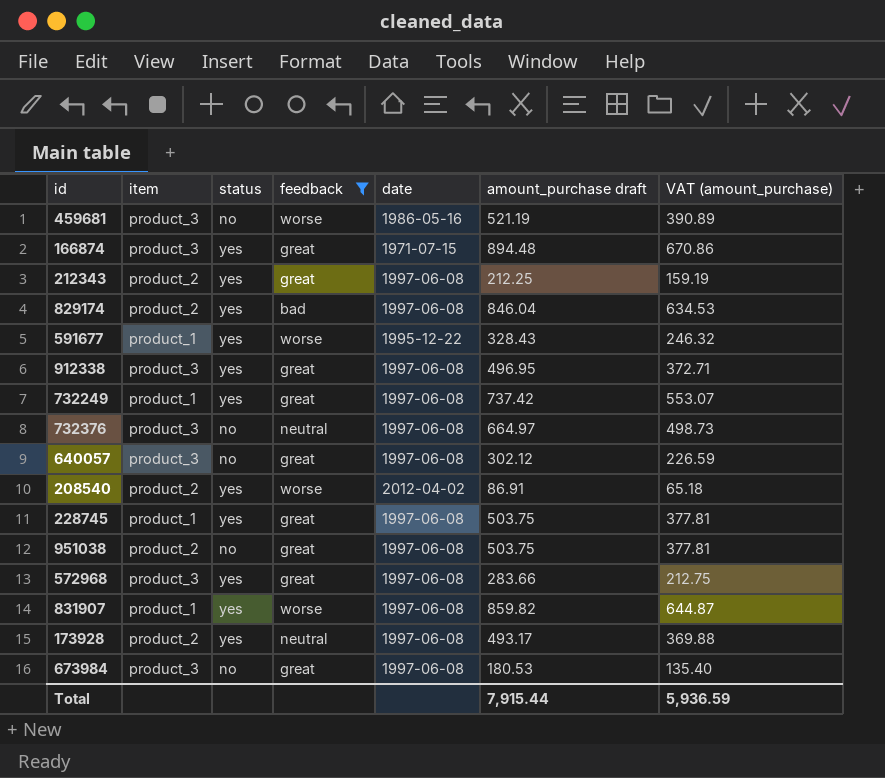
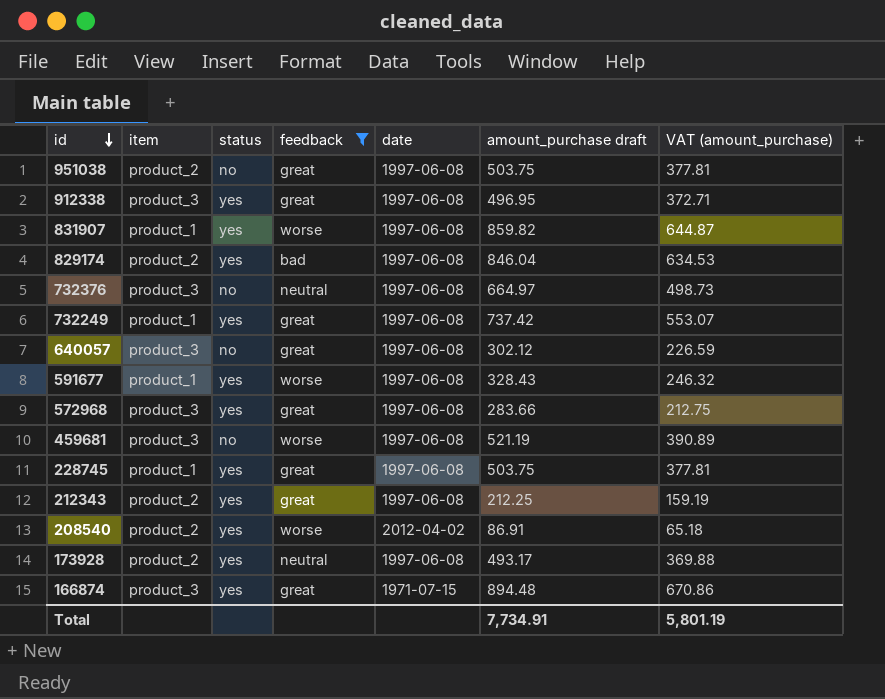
row order: none -> id descending
row 673984: product_3 | no | great | 1997-06-08 | 180.53 | 135.40 -> none
591677 | date: 1995-12-22 -> 1997-06-08
459681 | date: 1986-05-16 -> 1997-06-08
Total | amount_purchase draft: 7,915.44 -> 7,734.91
Total | VAT (amount_purchase): 5,936.59 -> 5,801.19

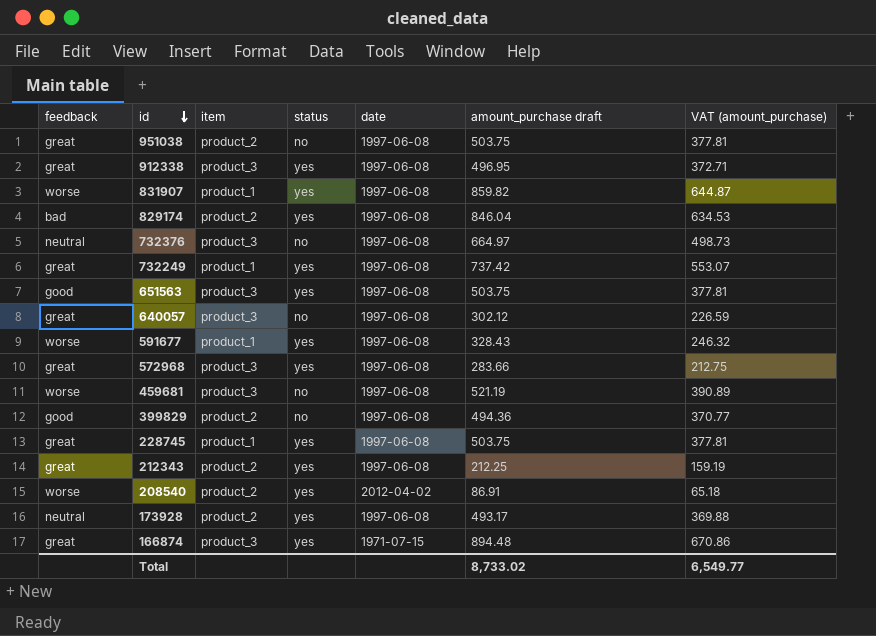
filter: feedback != good -> none
column feedback | position: 4 -> 1
Total | amount_purchase draft: 7,734.91 -> 8,733.02
Total | VAT (amount_purchase): 5,801.19 -> 6,549.77

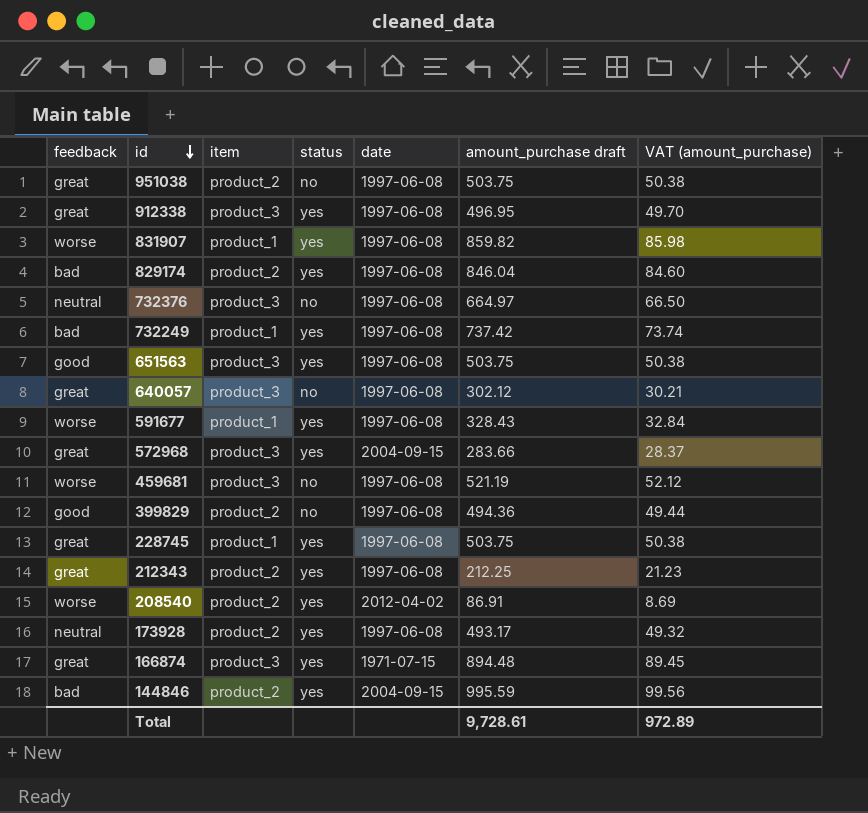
column VAT (amount_purchase) | formula: [amount_purchase draft] * 0.75 -> [amount_purchase draft] * 0.1
732249 | feedback: great -> bad
572968 | date: 1997-06-08 -> 2004-09-15
row 144846: none -> bad | product_2 | yes | 2004-09-15 | 995.59 | 99.56
Total | amount_purchase draft: 8,733.02 -> 9,728.61
Total | VAT (amount_purchase): 6,549.77 -> 972.89

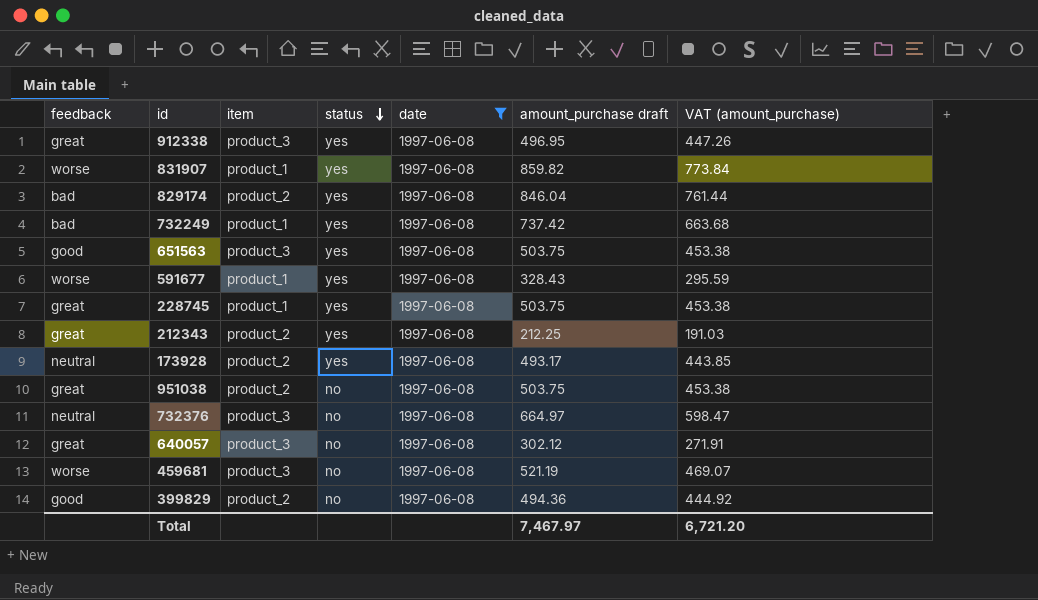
filter: none -> date = 1997-06-08
row order: id descending -> status descending
column VAT (amount_purchase) | formula: [amount_purchase draft] * 0.1 -> [amount_purchase draft] * 0.9
Total | amount_purchase draft: 9,728.61 -> 7,467.97
Total | VAT (amount_purchase): 972.89 -> 6,721.20

